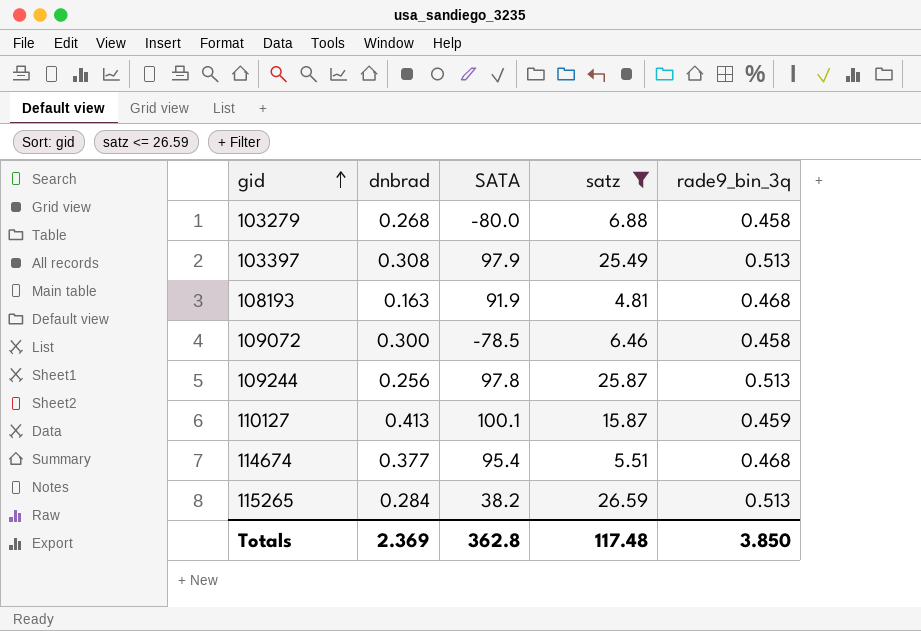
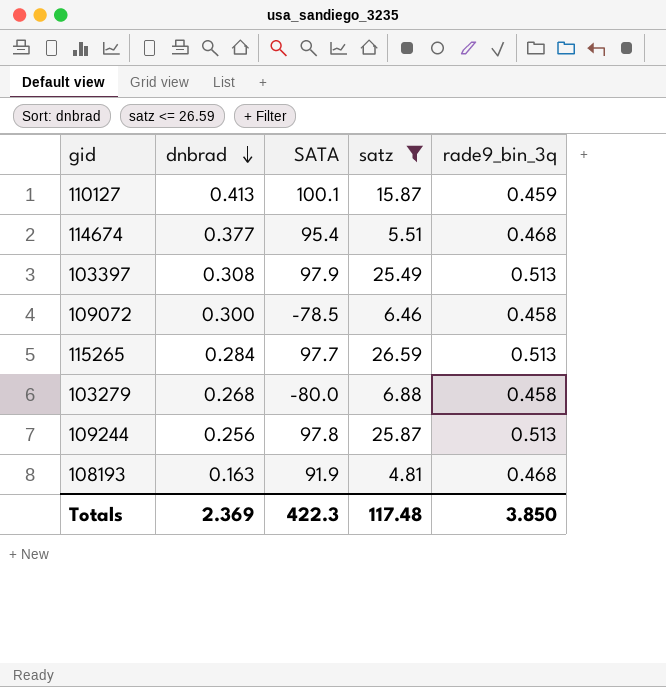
row order: gid ascending -> dnbrad descending
115265 | SATA: 38.2 -> 97.7
Totals | SATA: 362.8 -> 422.3

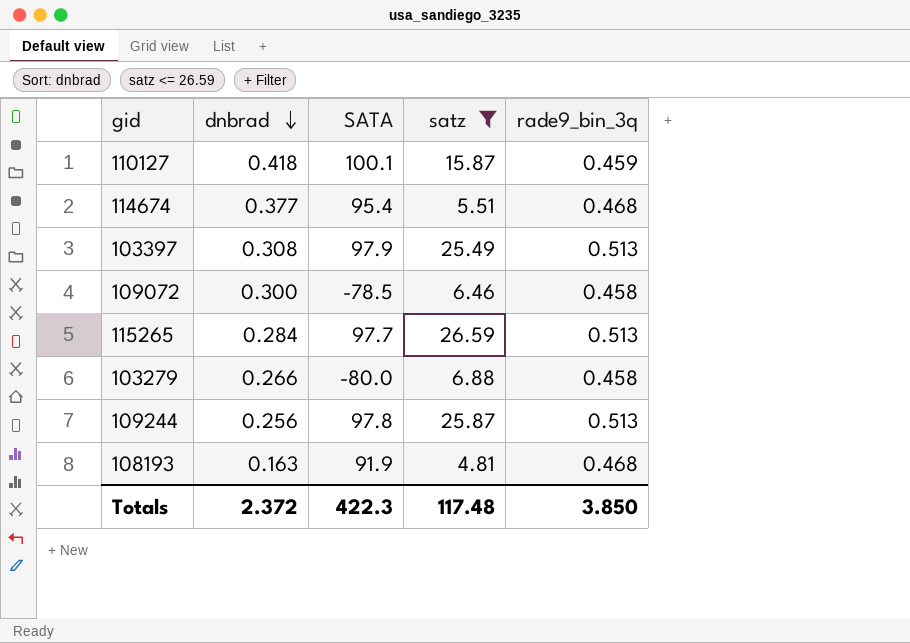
110127 | dnbrad: 0.413 -> 0.418
103279 | dnbrad: 0.268 -> 0.266
Totals | dnbrad: 2.369 -> 2.372

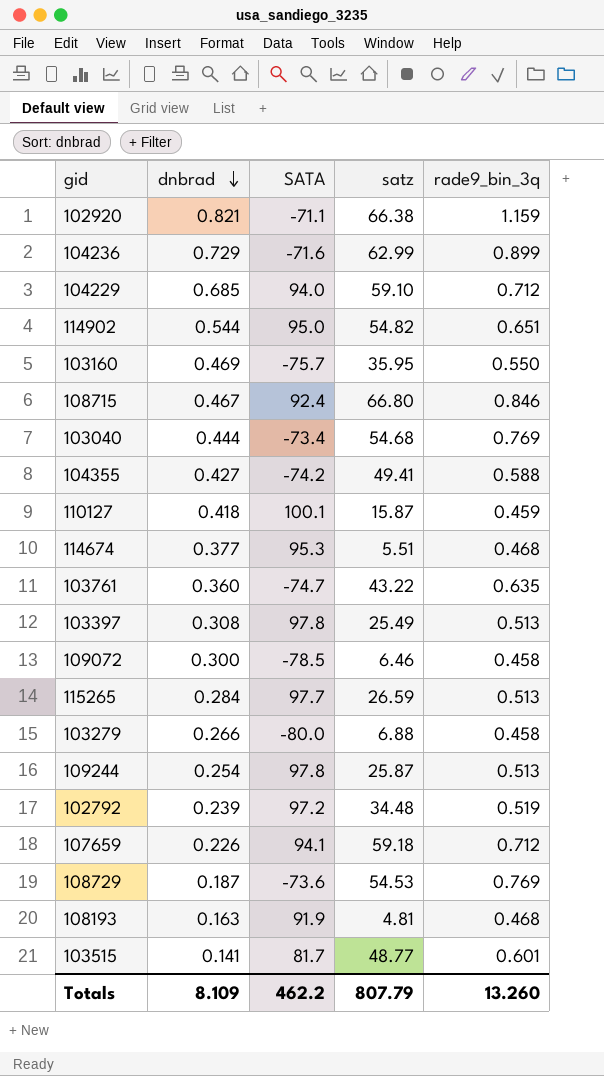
filter: satz <= 26.59 -> none
114674 | SATA: 95.4 -> 95.3
103397 | SATA: 97.9 -> 97.8
109244 | dnbrad: 0.256 -> 0.254
Totals | dnbrad: 2.372 -> 8.109
Totals | SATA: 422.3 -> 462.2
Totals | satz: 117.48 -> 807.79
Totals | rade9_bin_3q: 3.850 -> 13.260

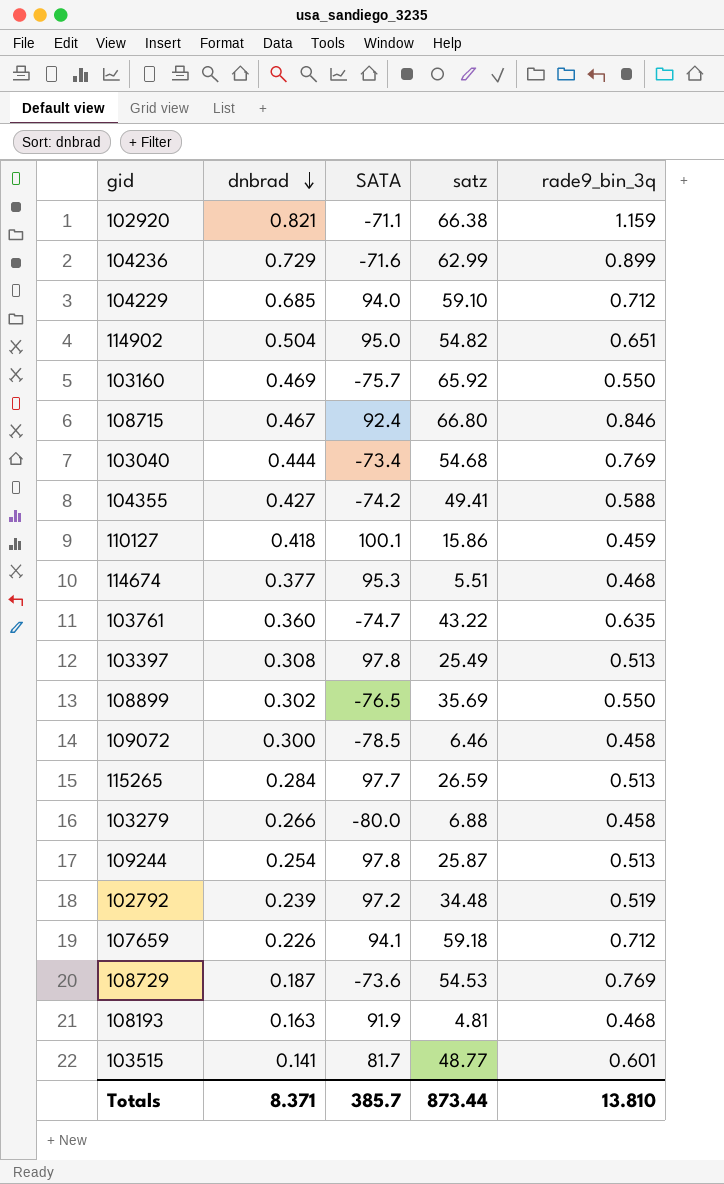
114902 | dnbrad: 0.544 -> 0.504
103160 | satz: 35.95 -> 65.92
110127 | satz: 15.87 -> 15.86
row 108899: none -> 0.302 | -76.5 | 35.69 | 0.550
Totals | dnbrad: 8.109 -> 8.371
Totals | SATA: 462.2 -> 385.7
Totals | satz: 807.79 -> 873.44
Totals | rade9_bin_3q: 13.260 -> 13.810

